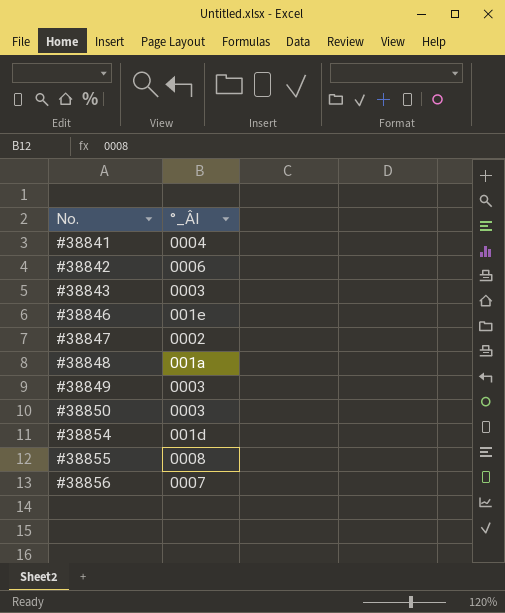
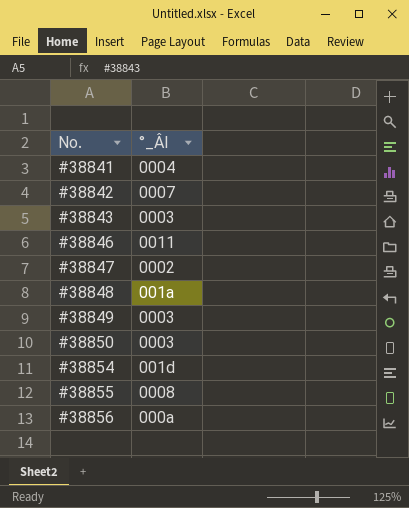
#38842 | °_ÂI: 0006 -> 0007
#38846 | °_ÂI: 001e -> 0011
#38856 | °_ÂI: 0007 -> 000a

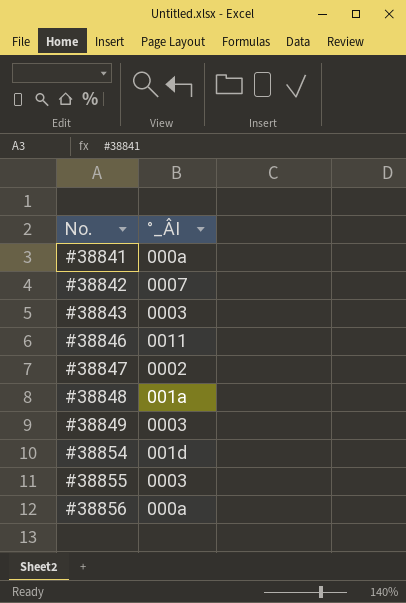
row #38850: 0003 -> none
#38841 | °_ÂI: 0004 -> 000a
#38855 | °_ÂI: 0008 -> 0003

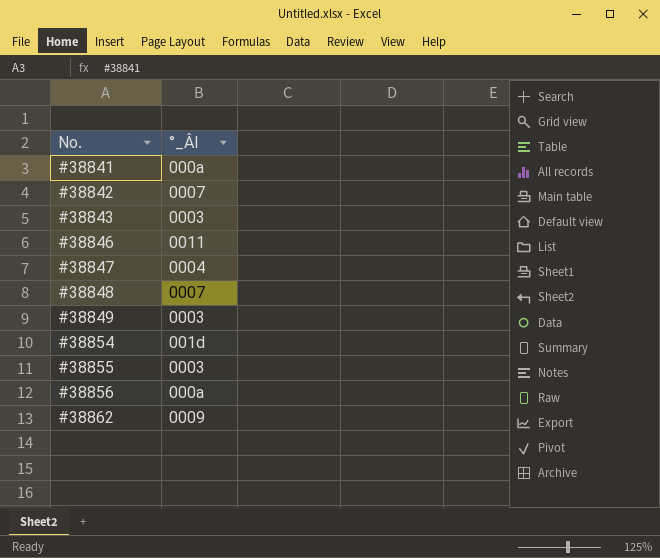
#38847 | °_ÂI: 0002 -> 0004
#38848 | °_ÂI: 001a -> 0007
row #38862: none -> 0009

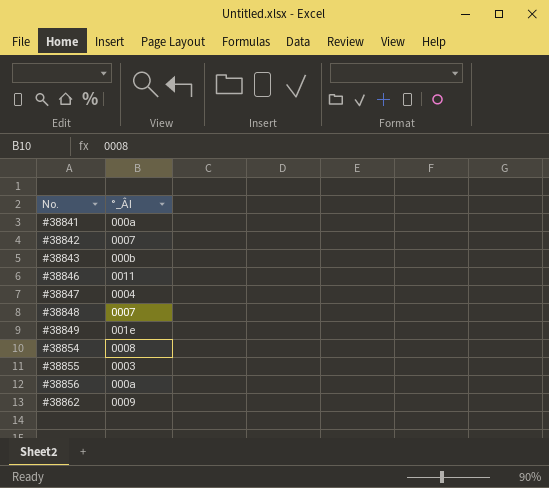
#38843 | °_ÂI: 0003 -> 000b
#38849 | °_ÂI: 0003 -> 001e
#38854 | °_ÂI: 001d -> 0008

